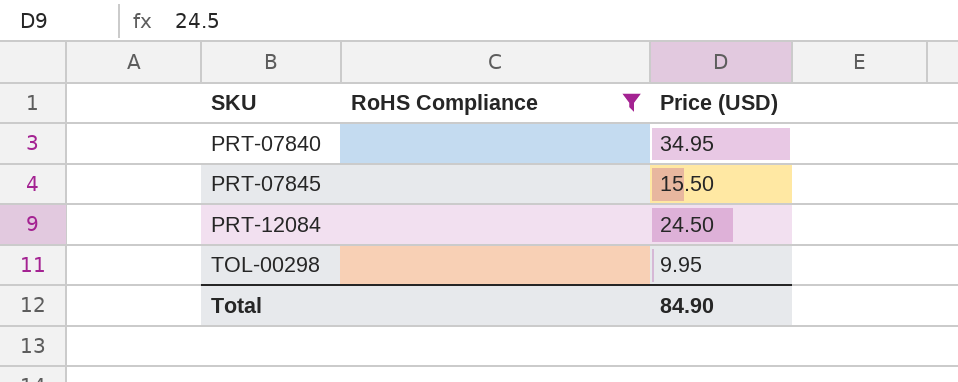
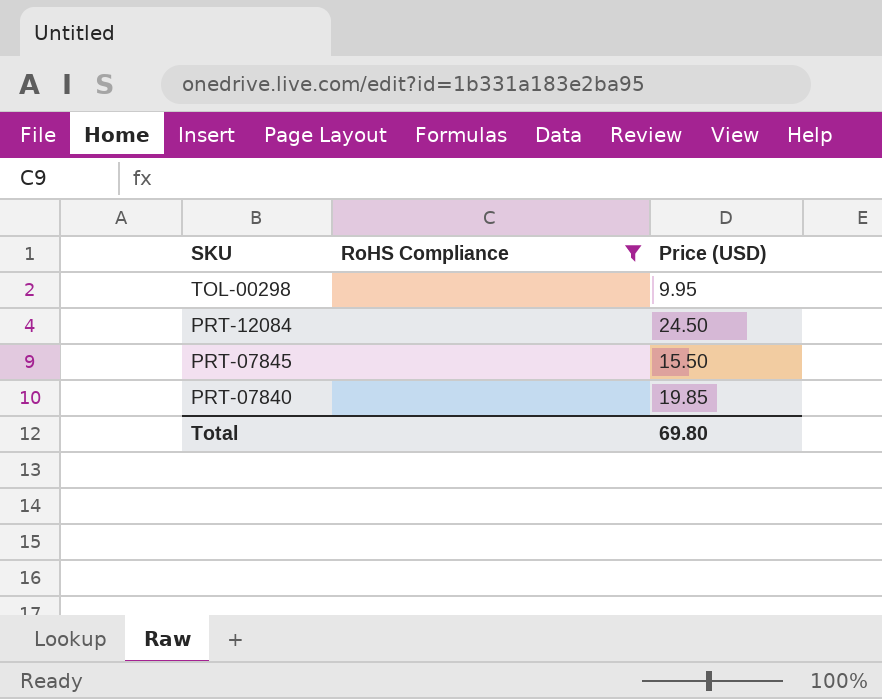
row order: SKU ascending -> SKU descending
PRT-07840 | Price (USD): 34.95 -> 19.85
Total | Price (USD): 84.90 -> 69.80

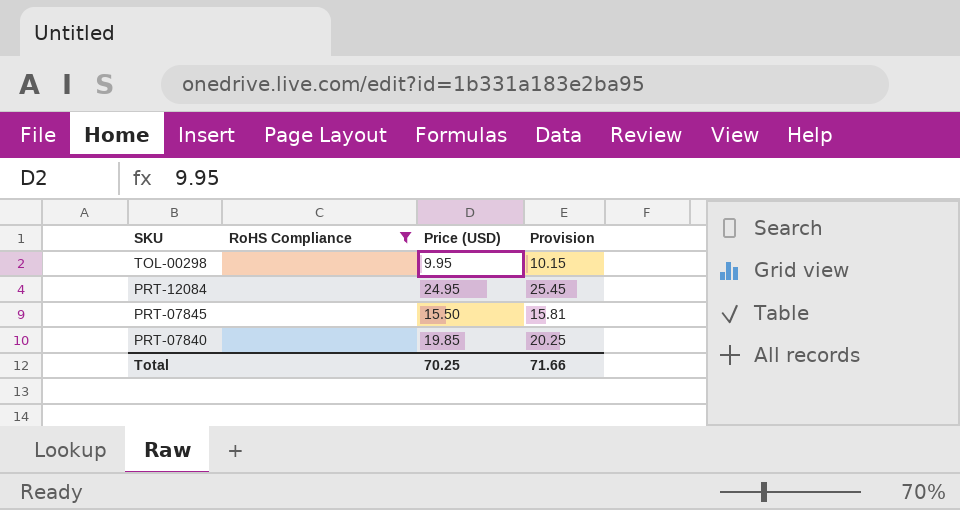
column Provision | formula: none -> [Price (USD)] * 1.02
PRT-12084 | Price (USD): 24.50 -> 24.95
Total | Price (USD): 69.80 -> 70.25

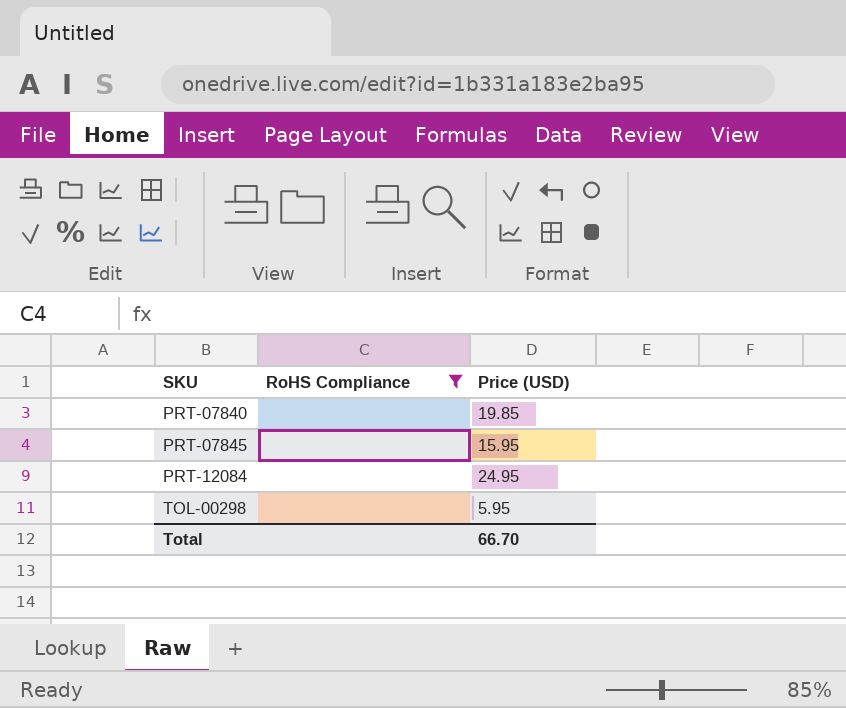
row order: SKU descending -> SKU ascending
column Provision | formula: [Price (USD)] * 1.02 -> none
PRT-07845 | Price (USD): 15.50 -> 15.95
TOL-00298 | Price (USD): 9.95 -> 5.95
Total | Price (USD): 70.25 -> 66.70

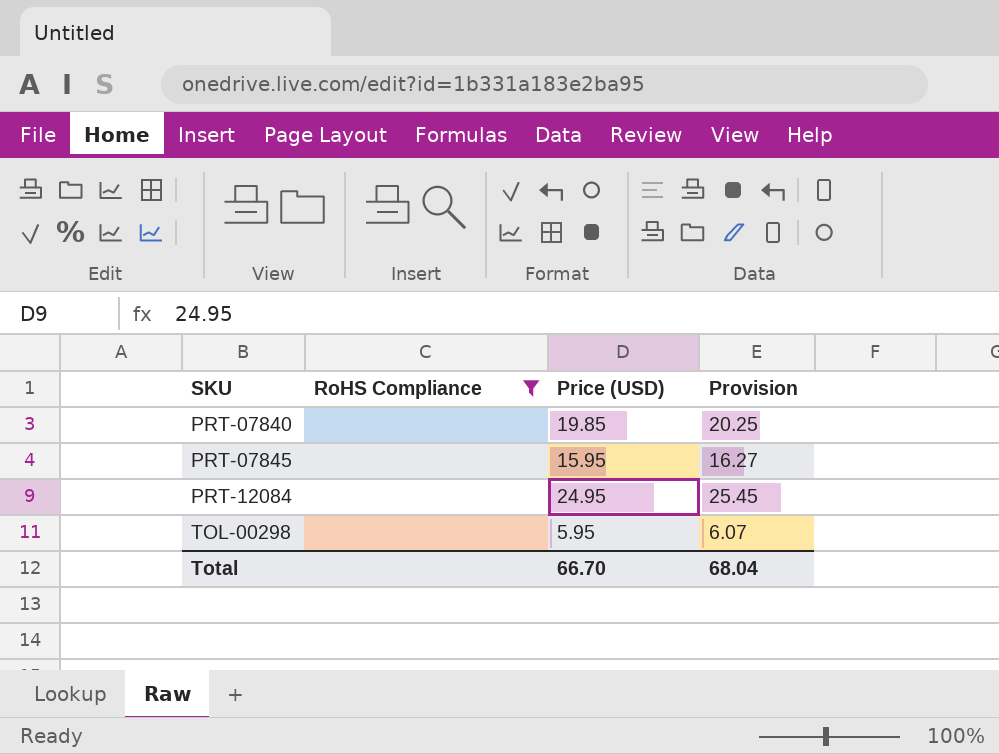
column Provision | formula: none -> [Price (USD)] * 1.02

